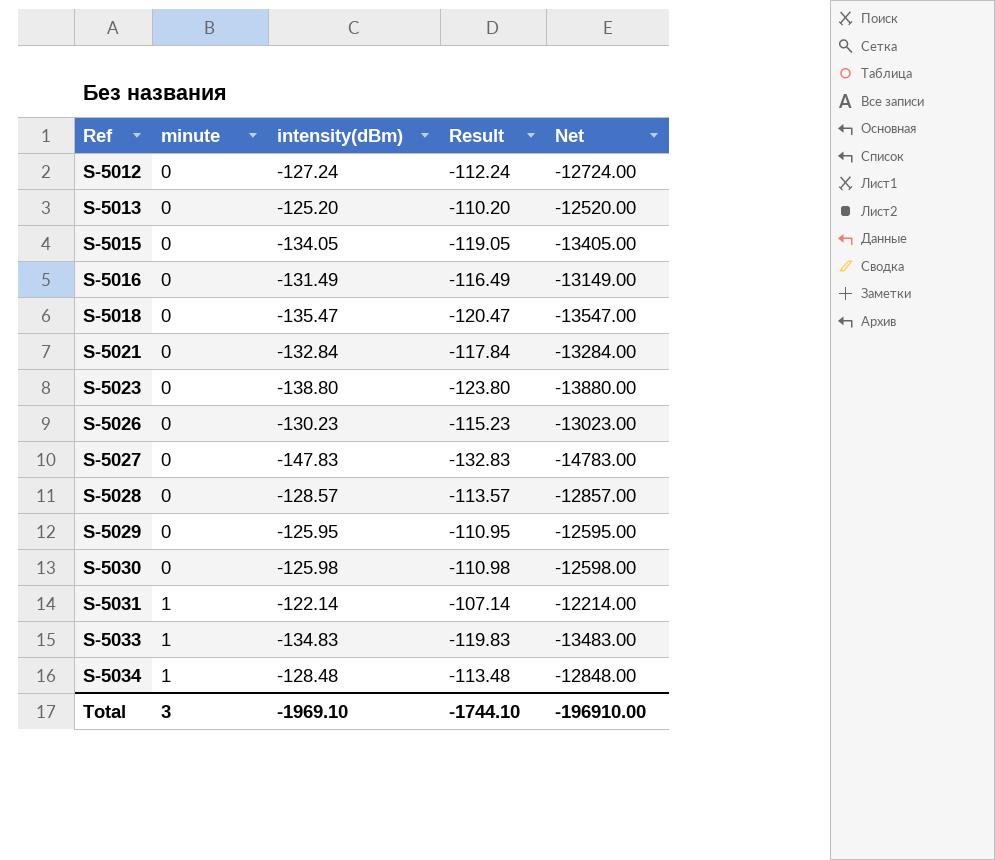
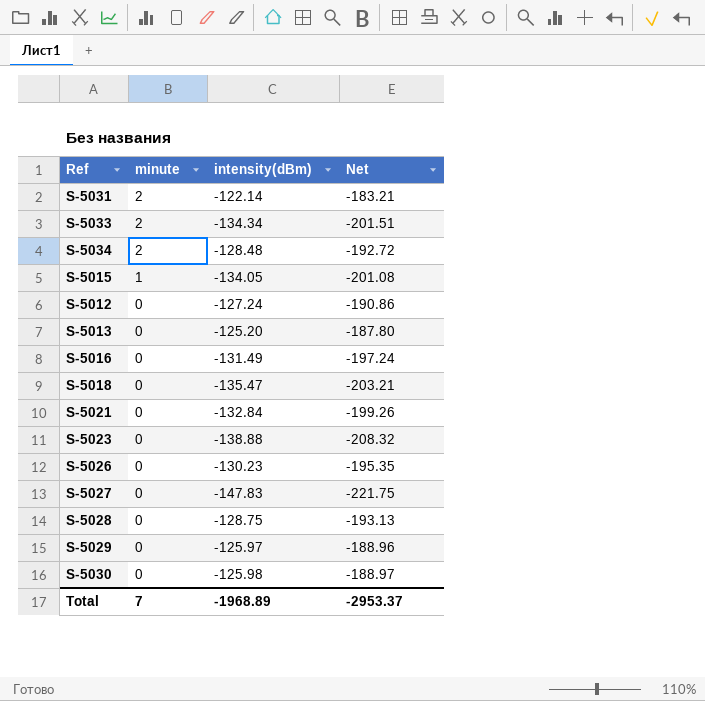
row order: Ref ascending -> minute descending
column Result | formula: [intensity(dBm)] + 15 -> none
column Net | formula: [intensity(dBm)] * 100 -> [intensity(dBm)] * 1.5
S-5031 | minute: 1 -> 2
S-5033 | minute: 1 -> 2
S-5033 | intensity(dBm): -134.83 -> -134.34
S-5034 | minute: 1 -> 2
S-5015 | minute: 0 -> 1
S-5023 | intensity(dBm): -138.80 -> -138.88
S-5028 | intensity(dBm): -128.57 -> -128.75
S-5029 | intensity(dBm): -125.95 -> -125.97
Total | minute: 3 -> 7
Total | intensity(dBm): -1969.10 -> -1968.89
Total | Net: -196910.00 -> -2953.37

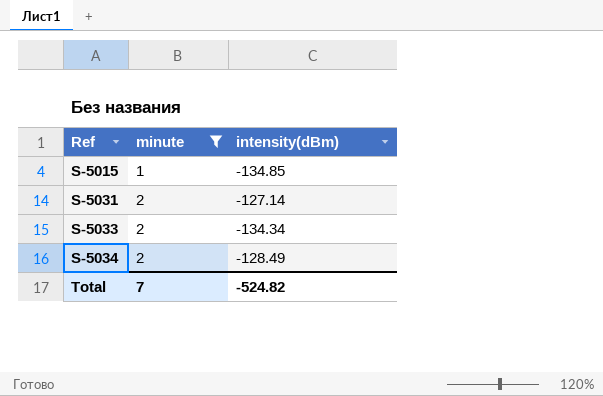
filter: none -> minute != 0
row order: minute descending -> Ref ascending
column Net | formula: [intensity(dBm)] * 1.5 -> none
S-5015 | intensity(dBm): -134.05 -> -134.85
S-5031 | intensity(dBm): -122.14 -> -127.14
S-5034 | intensity(dBm): -128.48 -> -128.49
Total | intensity(dBm): -1968.89 -> -524.82

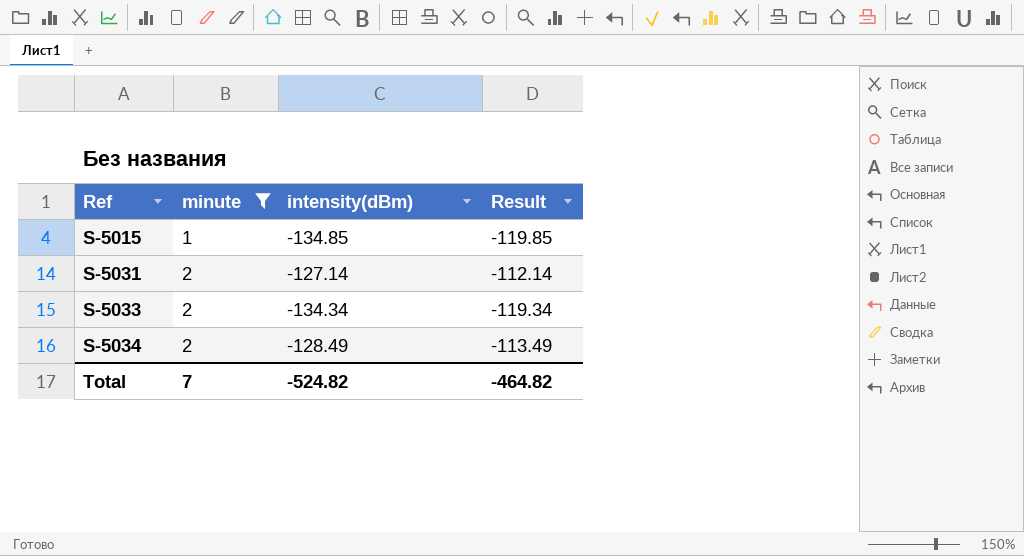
column Result | formula: none -> [intensity(dBm)] + 15

